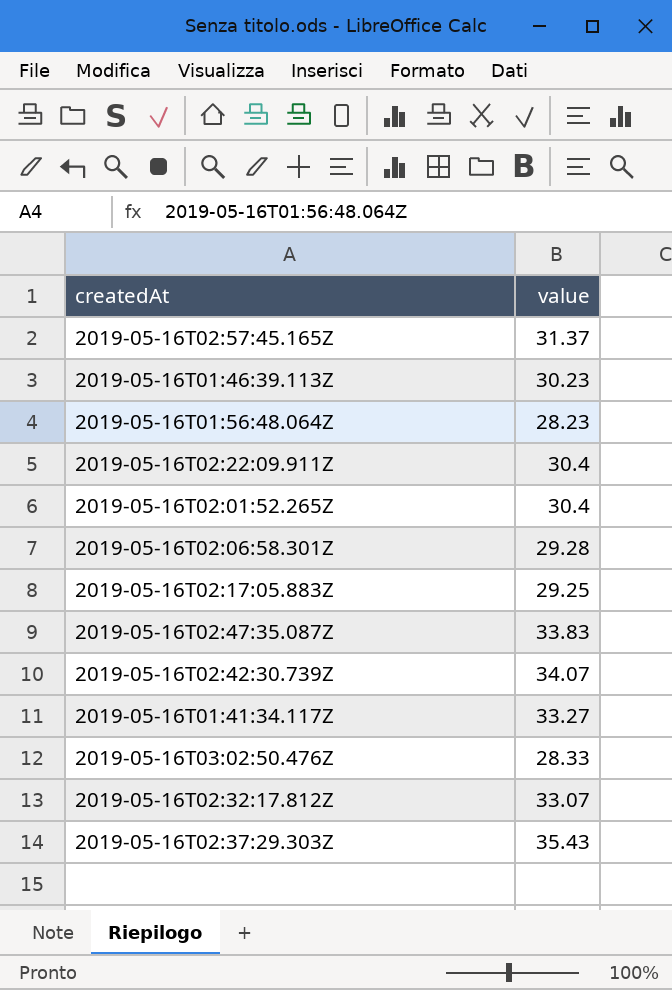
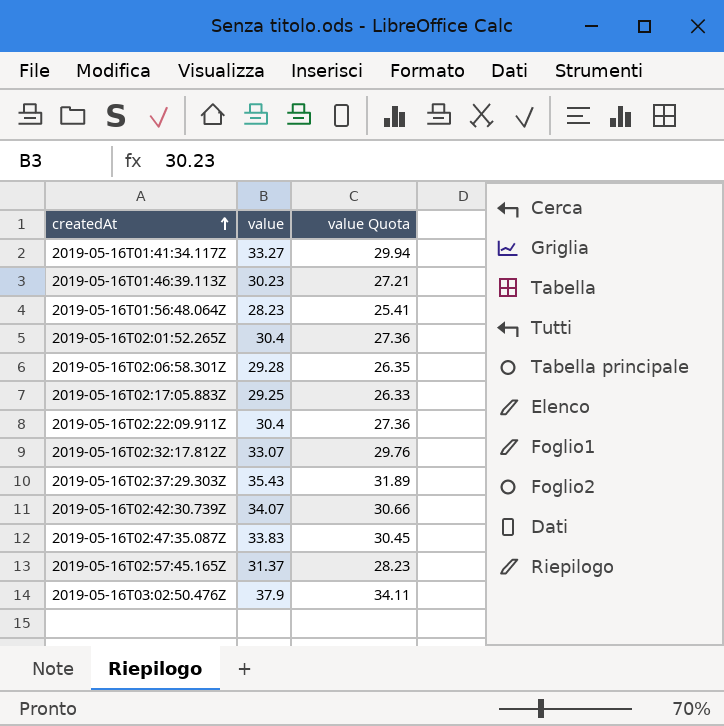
row order: none -> createdAt ascending
column value Quota | formula: none -> [value] * 0.9
2019-05-16T03:02:50.476Z | value: 28.33 -> 37.9

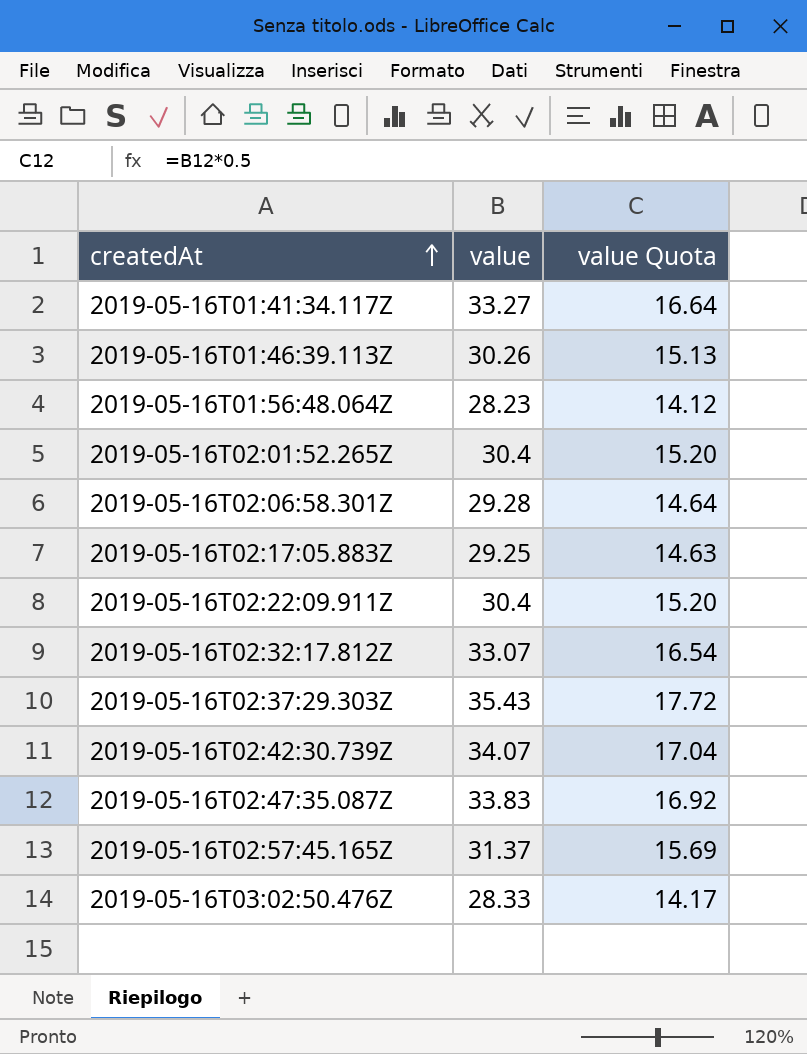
column value Quota | formula: [value] * 0.9 -> [value] * 0.5
2019-05-16T01:46:39.113Z | value: 30.23 -> 30.26
2019-05-16T03:02:50.476Z | value: 37.9 -> 28.33

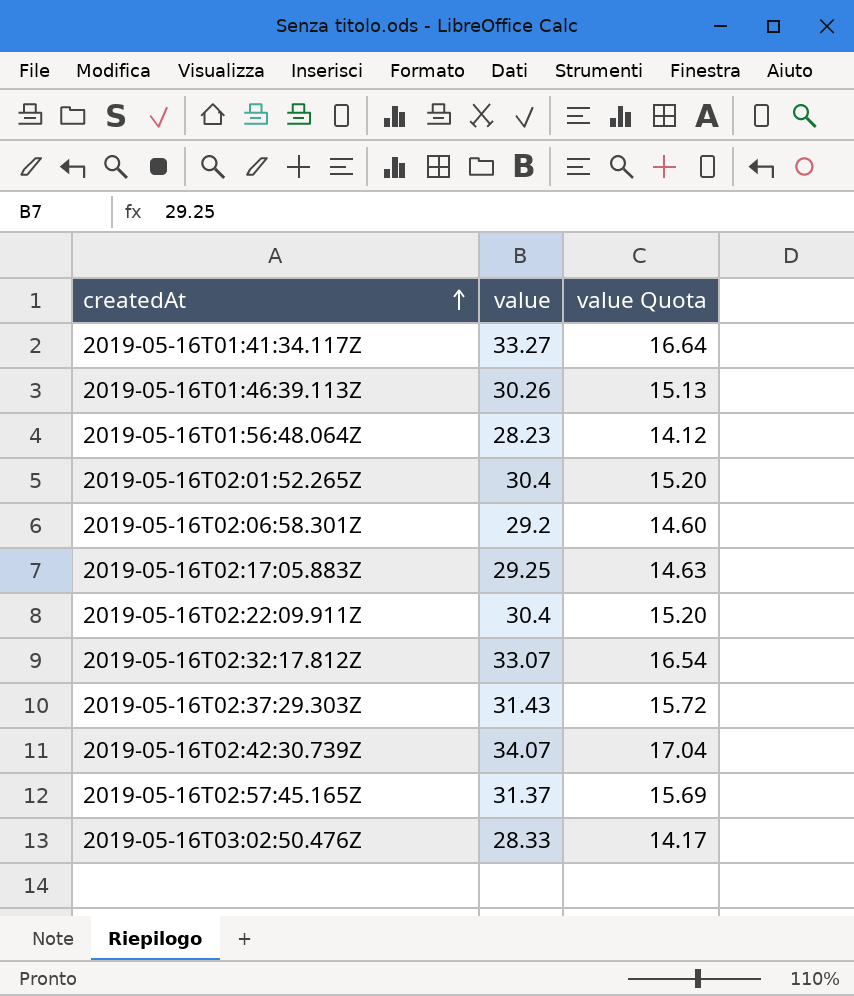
row 2019-05-16T02:47:35.087Z: 33.83 | 16.92 -> none
2019-05-16T02:06:58.301Z | value: 29.28 -> 29.2
2019-05-16T02:06:58.301Z | value Quota: 14.64 -> 14.60
2019-05-16T02:37:29.303Z | value: 35.43 -> 31.43
2019-05-16T02:37:29.303Z | value Quota: 17.72 -> 15.72

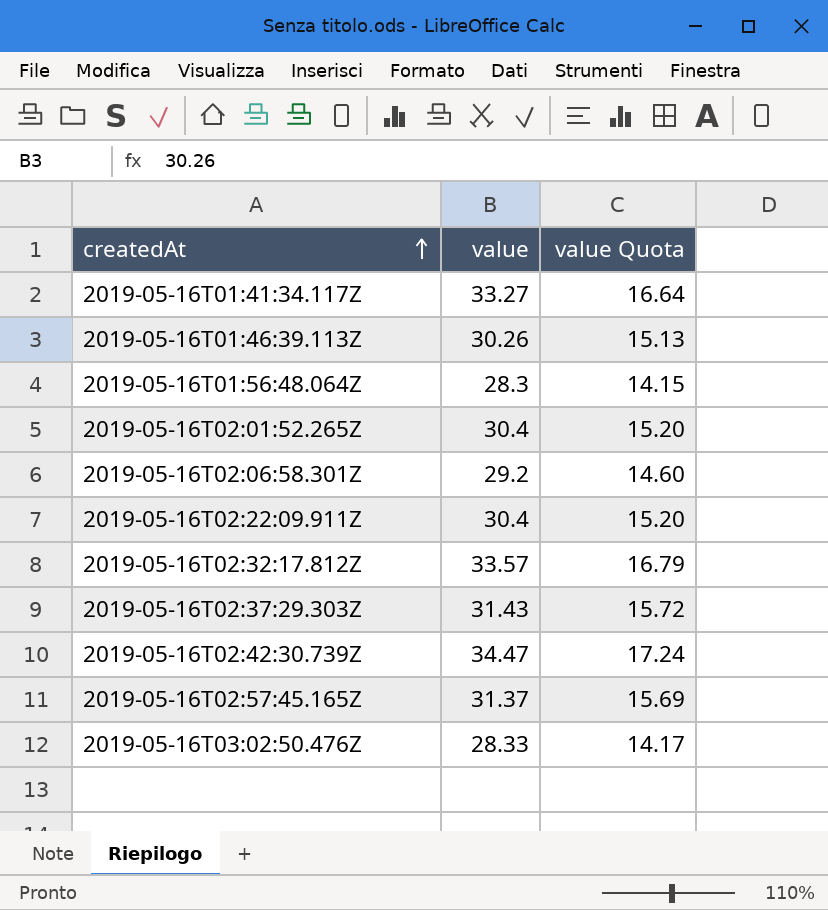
row 2019-05-16T02:17:05.883Z: 29.25 | 14.63 -> none
2019-05-16T01:56:48.064Z | value: 28.23 -> 28.3
2019-05-16T01:56:48.064Z | value Quota: 14.12 -> 14.15
2019-05-16T02:32:17.812Z | value: 33.07 -> 33.57
2019-05-16T02:32:17.812Z | value Quota: 16.54 -> 16.79
2019-05-16T02:42:30.739Z | value: 34.07 -> 34.47
2019-05-16T02:42:30.739Z | value Quota: 17.04 -> 17.24

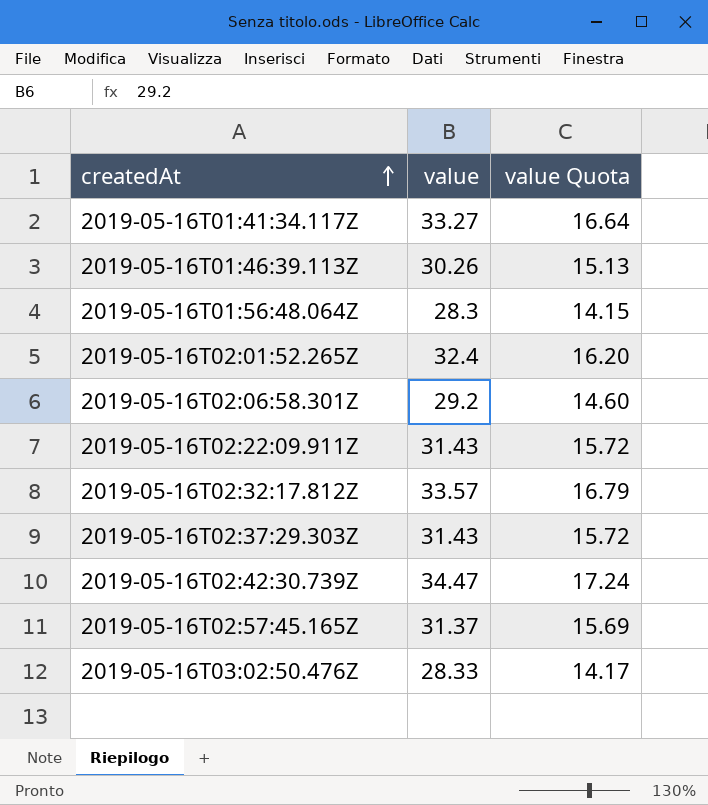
2019-05-16T02:01:52.265Z | value: 30.4 -> 32.4
2019-05-16T02:01:52.265Z | value Quota: 15.20 -> 16.20
2019-05-16T02:22:09.911Z | value: 30.4 -> 31.43
2019-05-16T02:22:09.911Z | value Quota: 15.20 -> 15.72

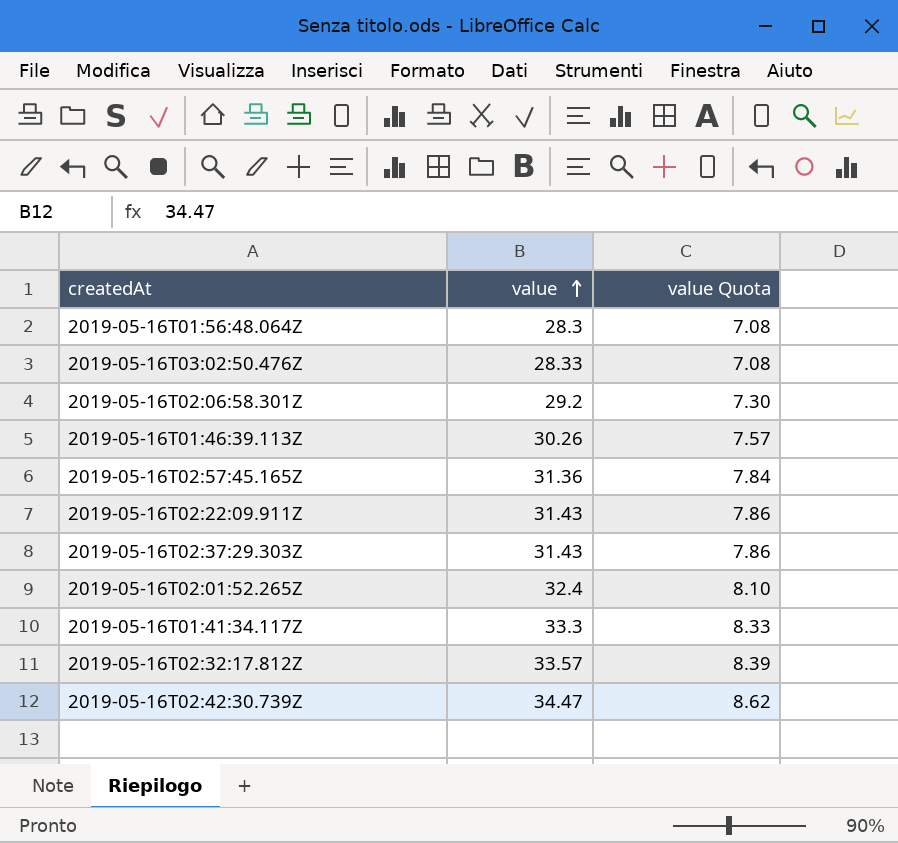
row order: createdAt ascending -> value ascending
column value Quota | formula: [value] * 0.5 -> [value] * 0.25
2019-05-16T02:57:45.165Z | value: 31.37 -> 31.36
2019-05-16T01:41:34.117Z | value: 33.27 -> 33.3

